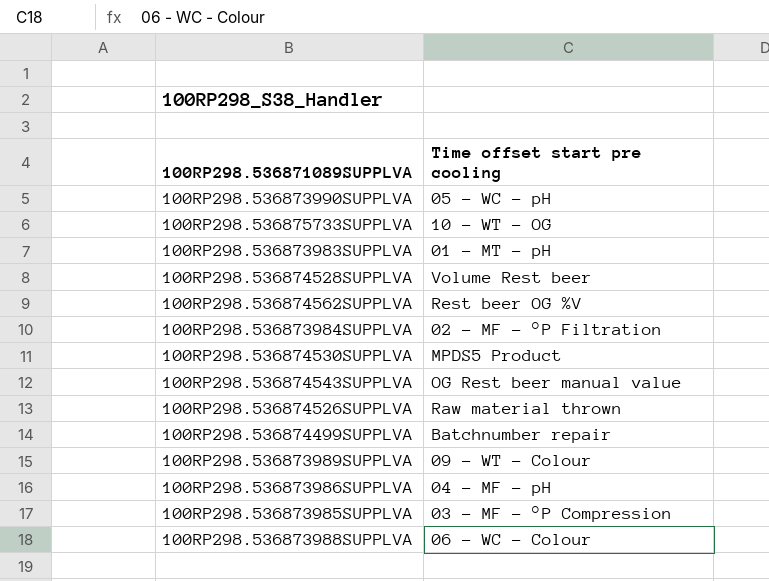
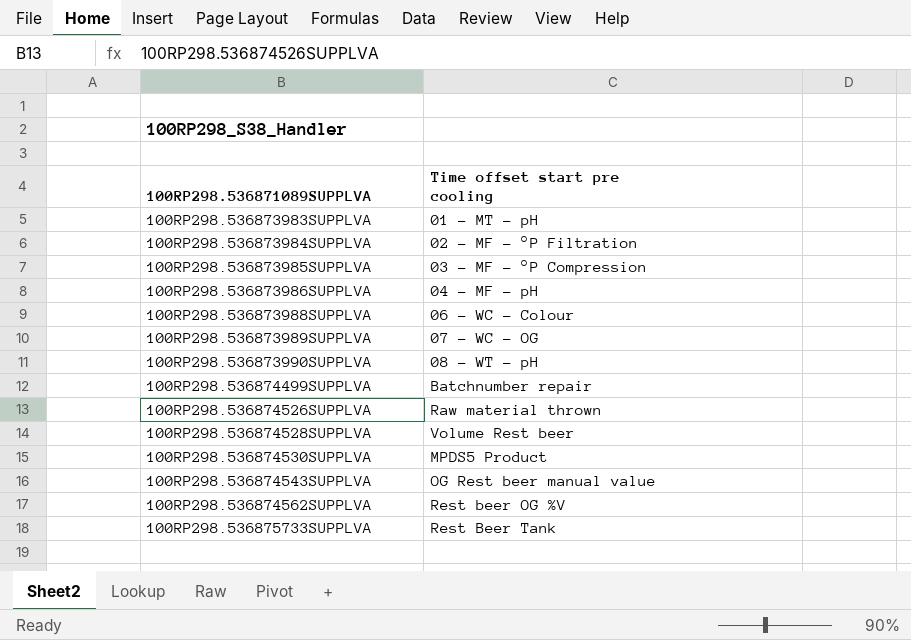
row order: none -> 100RP298.536871089SUPPLVA ascending
100RP298.536873989SUPPLVA | Time offset start pre cooling: 09 - WT - Colour -> 07 - WC - OG
100RP298.536873990SUPPLVA | Time offset start pre cooling: 05 - WC - pH -> 08 - WT - pH
100RP298.536875733SUPPLVA | Time offset start pre cooling: 10 - WT - OG -> Rest Beer Tank

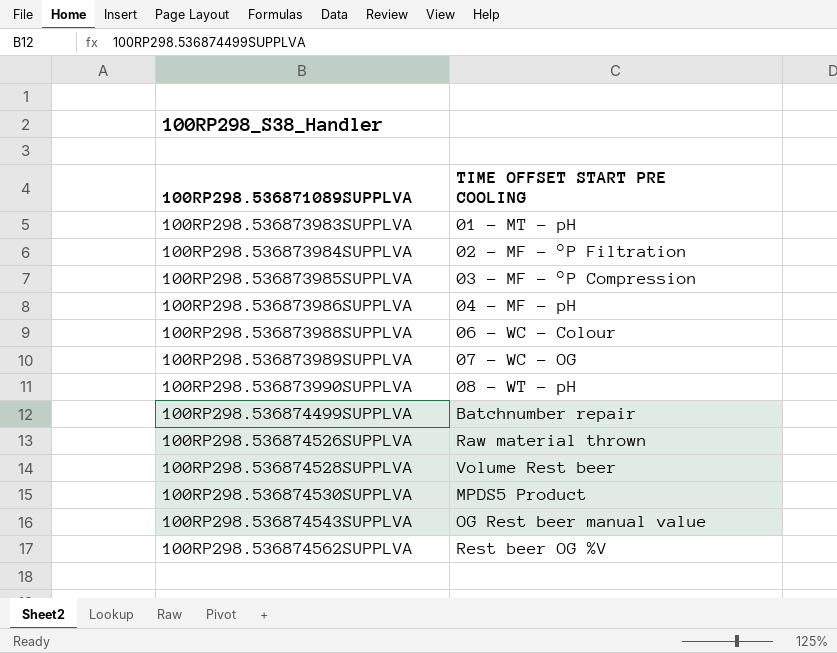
column name: Time offset start pre cooling -> TIME OFFSET START PRE COOLING
row 100RP298.536875733SUPPLVA: Rest Beer Tank -> none

